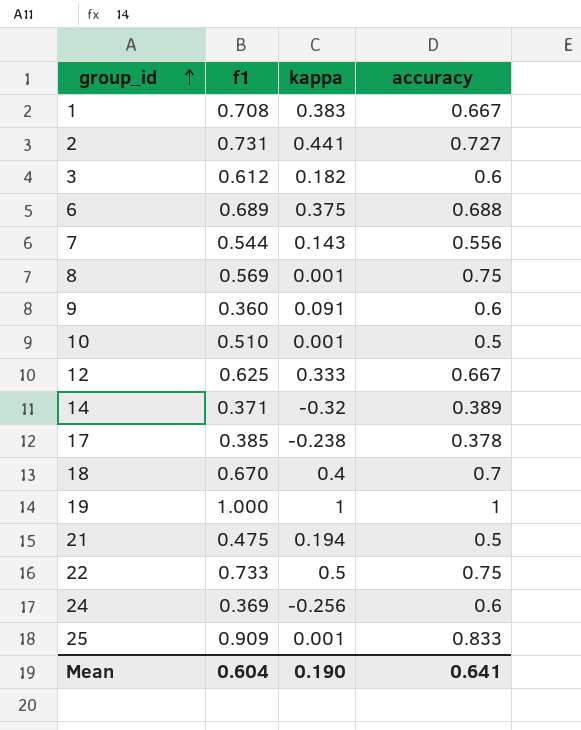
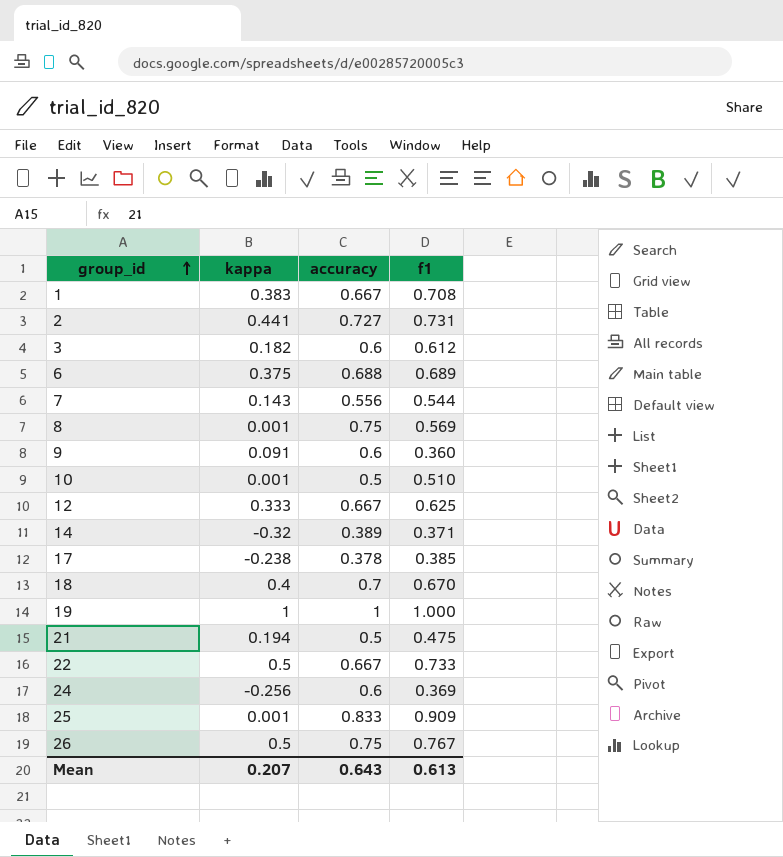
column f1 | position: 2 -> 4
22 | accuracy: 0.75 -> 0.667
row 26: none -> 0.5 | 0.75 | 0.767
Mean | kappa: 0.190 -> 0.207
Mean | accuracy: 0.641 -> 0.643
Mean | f1: 0.604 -> 0.613

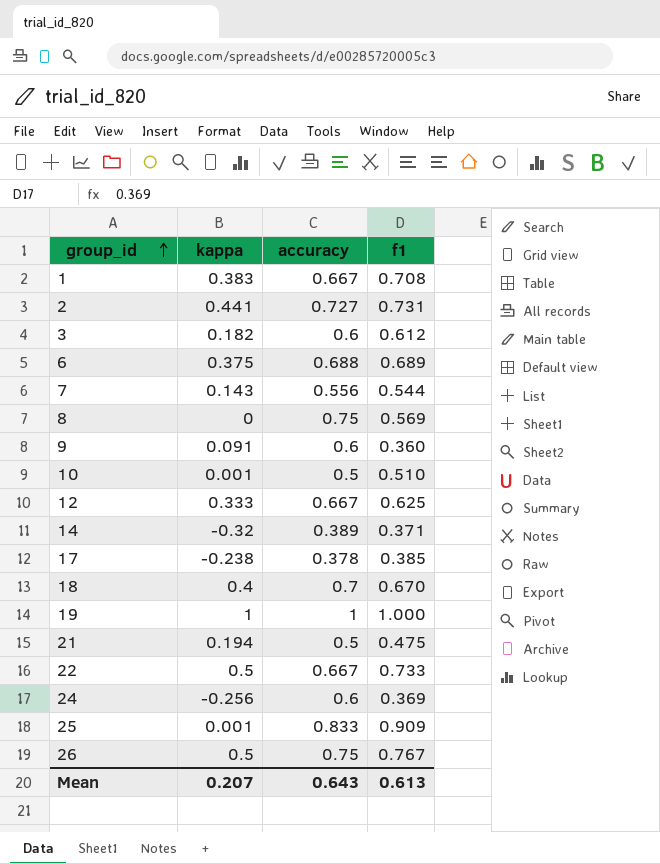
8 | kappa: 0.001 -> 0

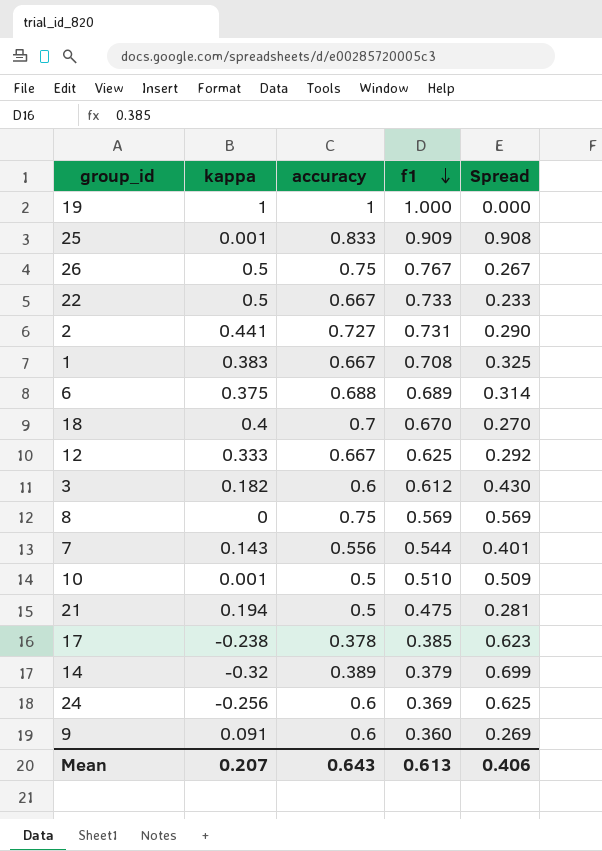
row order: group_id ascending -> f1 descending
column Spread | formula: none -> [f1] - [kappa]
14 | f1: 0.371 -> 0.379

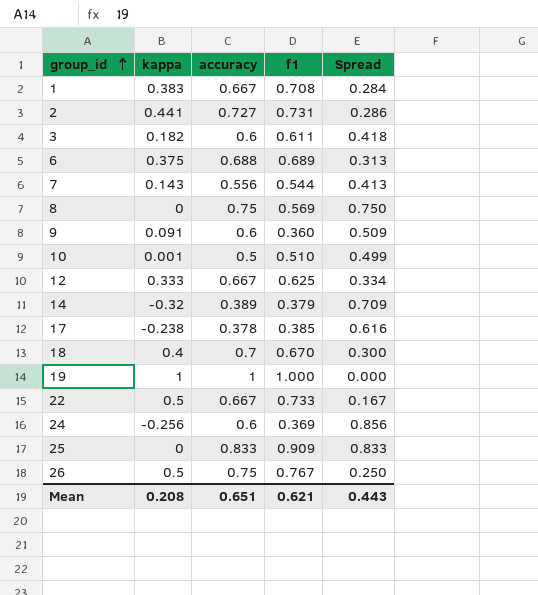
row order: f1 descending -> group_id ascending
column Spread | formula: [f1] - [kappa] -> [accuracy] - [kappa]
row 21: 0.194 | 0.5 | 0.475 | 0.281 -> none
3 | f1: 0.612 -> 0.611
25 | kappa: 0.001 -> 0
Mean | kappa: 0.207 -> 0.208
Mean | accuracy: 0.643 -> 0.651
Mean | f1: 0.613 -> 0.621
Mean | Spread: 0.406 -> 0.443

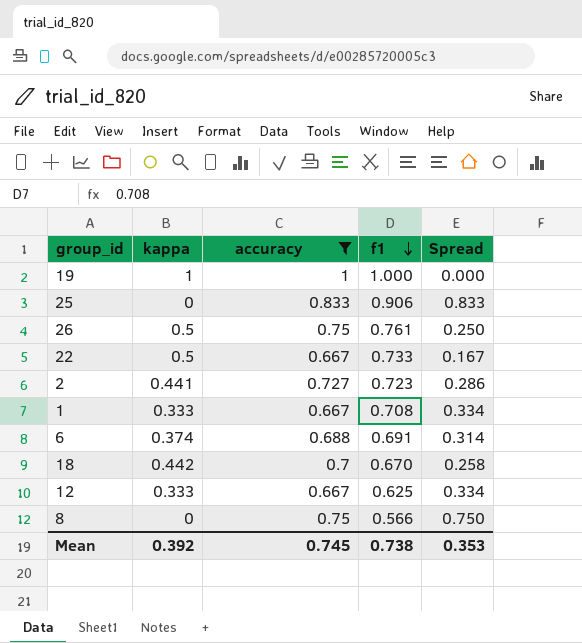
filter: none -> accuracy >= 0.667
row order: group_id ascending -> f1 descending
25 | f1: 0.909 -> 0.906
26 | f1: 0.767 -> 0.761
2 | f1: 0.731 -> 0.723
1 | kappa: 0.383 -> 0.333
1 | Spread: 0.284 -> 0.334
6 | kappa: 0.375 -> 0.374
6 | f1: 0.689 -> 0.691
6 | Spread: 0.313 -> 0.314
18 | kappa: 0.4 -> 0.442
18 | Spread: 0.300 -> 0.258
8 | f1: 0.569 -> 0.566
Mean | kappa: 0.208 -> 0.392
Mean | accuracy: 0.651 -> 0.745
Mean | f1: 0.621 -> 0.738
Mean | Spread: 0.443 -> 0.353

